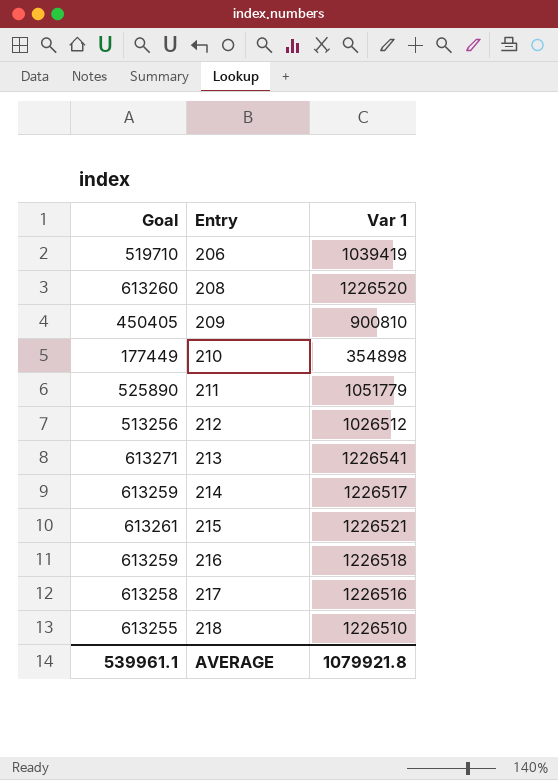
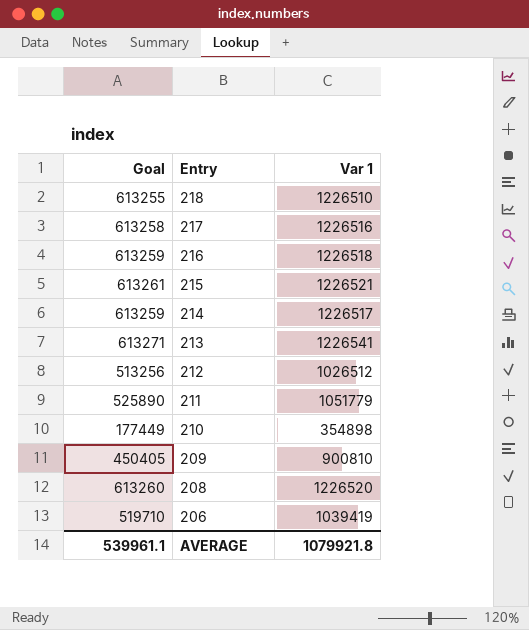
row order: Entry ascending -> Entry descending

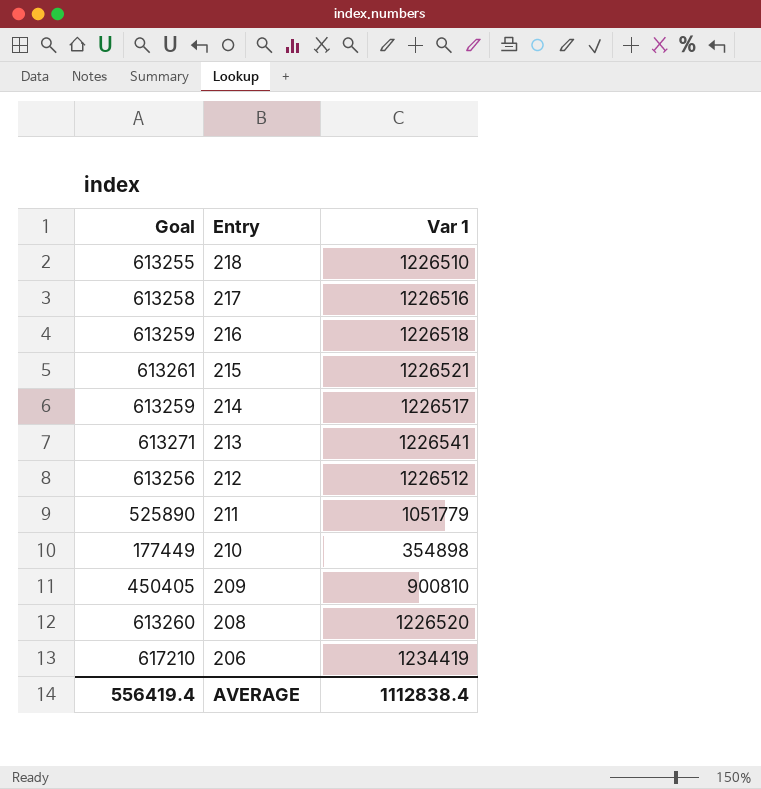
212 | Goal: 513256 -> 613256
212 | Var 1: 1026512 -> 1226512
206 | Goal: 519710 -> 617210
206 | Var 1: 1039419 -> 1234419
AVERAGE | Goal: 539961.1 -> 556419.4
AVERAGE | Var 1: 1079921.8 -> 1112838.4

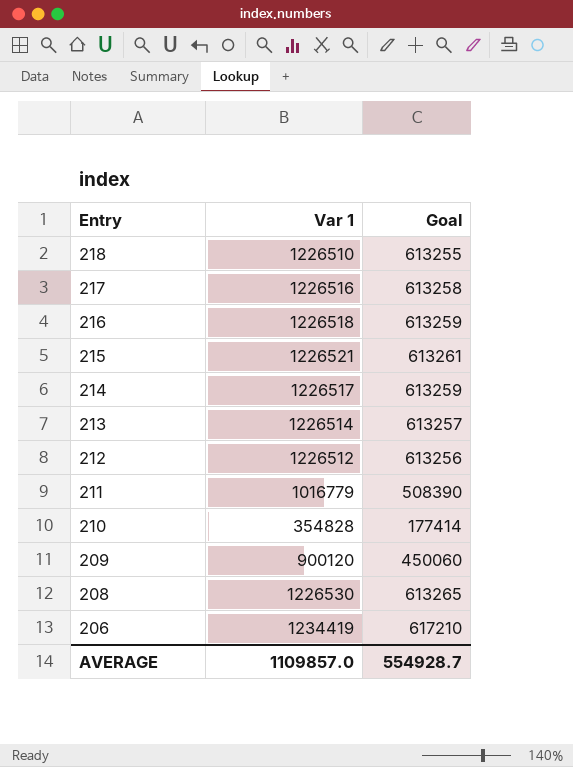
column Goal | position: 1 -> 3
213 | Var 1: 1226541 -> 1226514
213 | Goal: 613271 -> 613257
211 | Var 1: 1051779 -> 1016779
211 | Goal: 525890 -> 508390
210 | Var 1: 354898 -> 354828
210 | Goal: 177449 -> 177414
209 | Var 1: 900810 -> 900120
209 | Goal: 450405 -> 450060
208 | Var 1: 1226520 -> 1226530
208 | Goal: 613260 -> 613265
AVERAGE | Var 1: 1112838.4 -> 1109857.0
AVERAGE | Goal: 556419.4 -> 554928.7

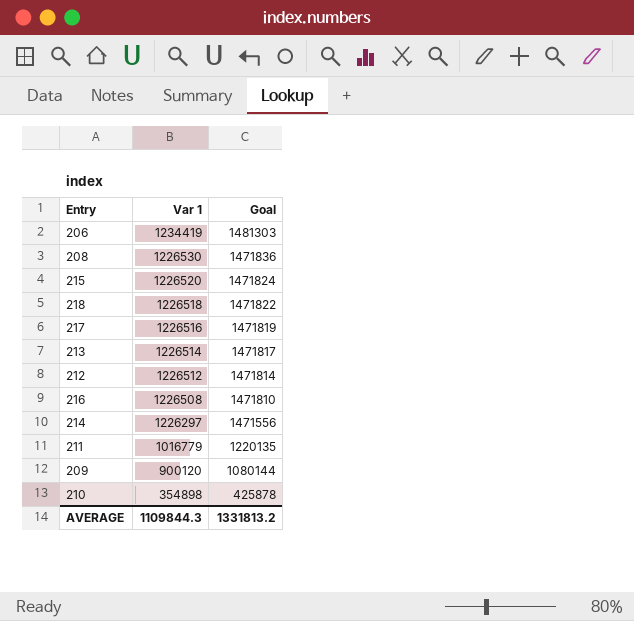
row order: Entry descending -> Var 1 descending
column Goal | formula: [Var 1] * 0.5 -> [Var 1] * 1.2
215 | Var 1: 1226521 -> 1226520
218 | Var 1: 1226510 -> 1226518
216 | Var 1: 1226518 -> 1226508
214 | Var 1: 1226517 -> 1226297
210 | Var 1: 354828 -> 354898
AVERAGE | Var 1: 1109857.0 -> 1109844.3
AVERAGE | Goal: 554928.7 -> 1331813.2

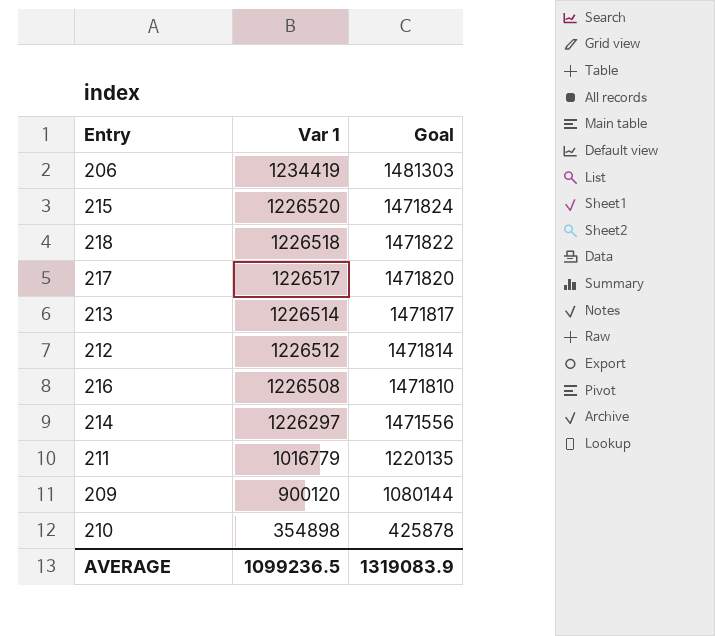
row 208: 1226530 | 1471836 -> none
217 | Var 1: 1226516 -> 1226517
217 | Goal: 1471819 -> 1471820
AVERAGE | Var 1: 1109844.3 -> 1099236.5
AVERAGE | Goal: 1331813.2 -> 1319083.9

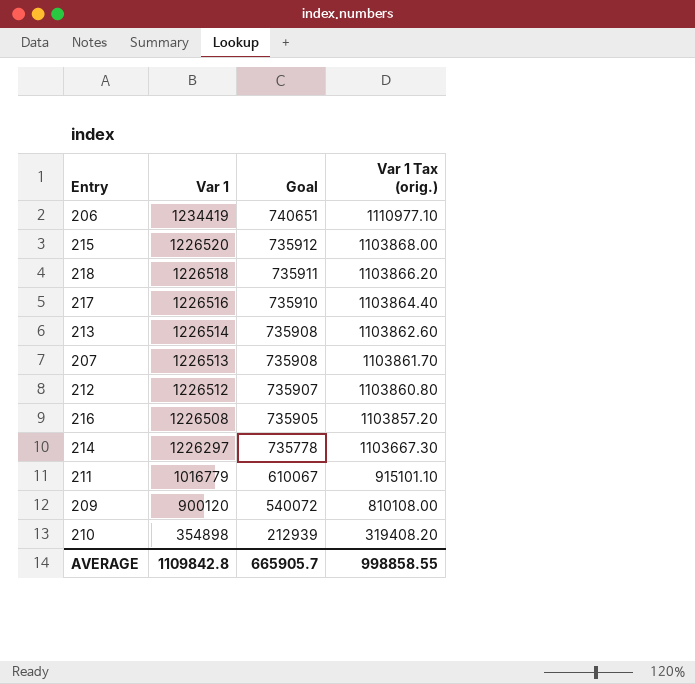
column Goal | formula: [Var 1] * 1.2 -> [Var 1] * 0.6
column Var 1 Tax (orig.) | formula: none -> [Var 1] * 0.9
217 | Var 1: 1226517 -> 1226516
row 207: none -> 1226513 | 735908 | 1103861.70
AVERAGE | Var 1: 1099236.5 -> 1109842.8
AVERAGE | Goal: 1319083.9 -> 665905.7

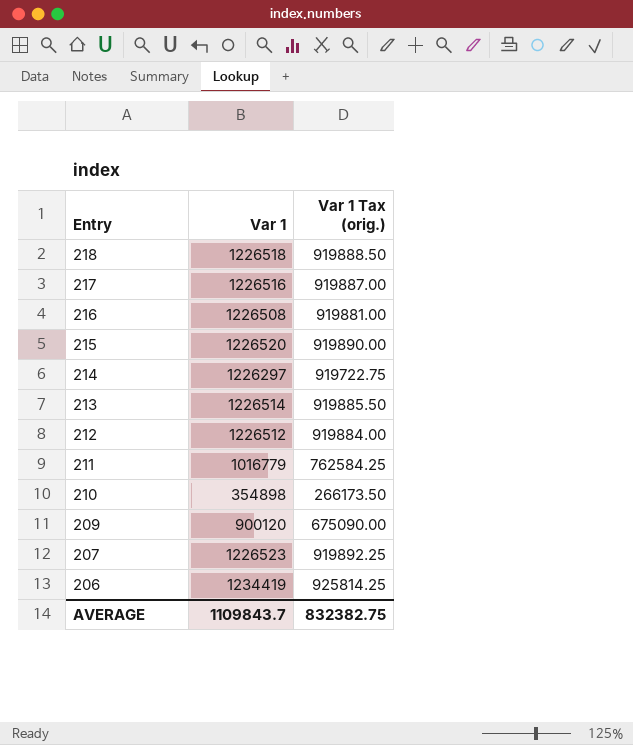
row order: Var 1 descending -> Entry descending
column Goal | formula: [Var 1] * 0.6 -> none
column Var 1 Tax (orig.) | formula: [Var 1] * 0.9 -> [Var 1] * 0.75
207 | Var 1: 1226513 -> 1226523
AVERAGE | Var 1: 1109842.8 -> 1109843.7
AVERAGE | Var 1 Tax (orig.): 998858.55 -> 832382.75

